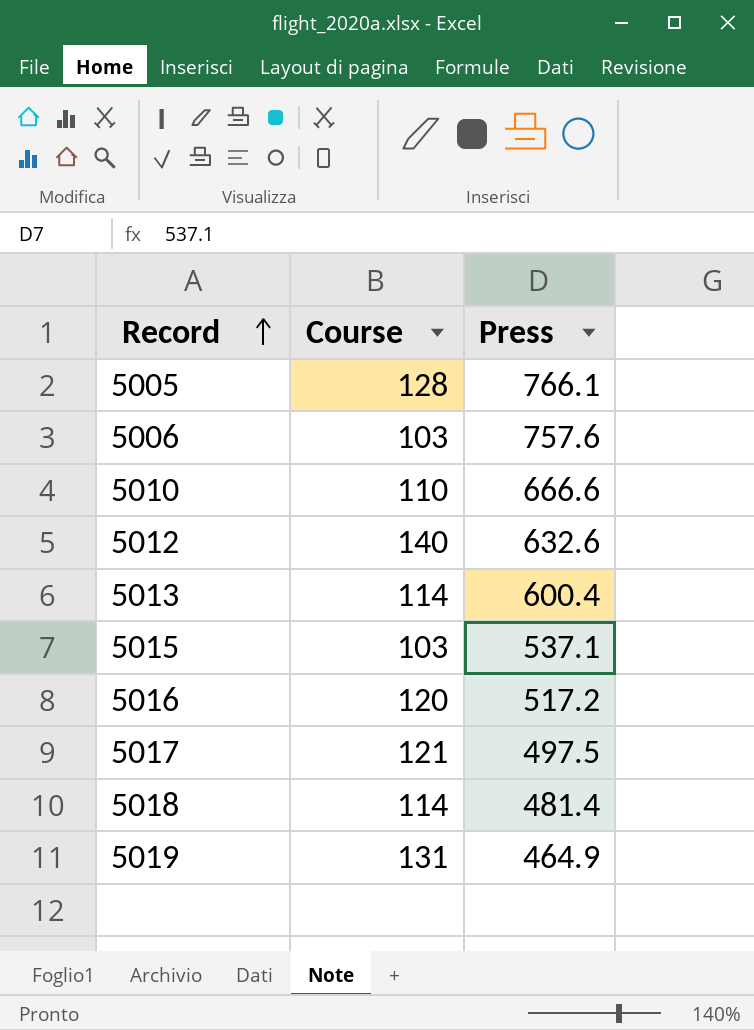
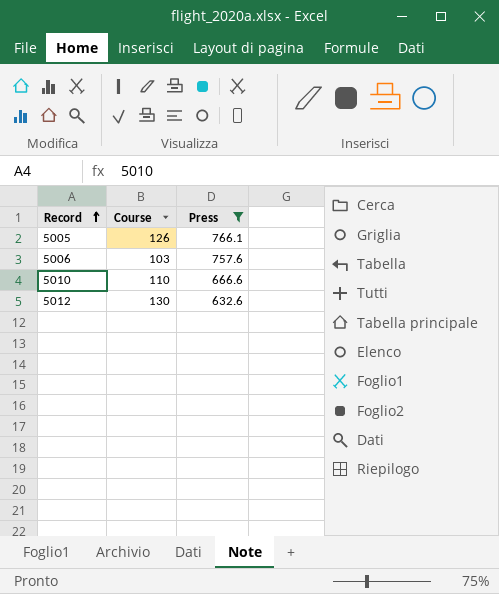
filter: none -> Press >= 632.6
5005 | Course: 128 -> 126
5012 | Course: 140 -> 130

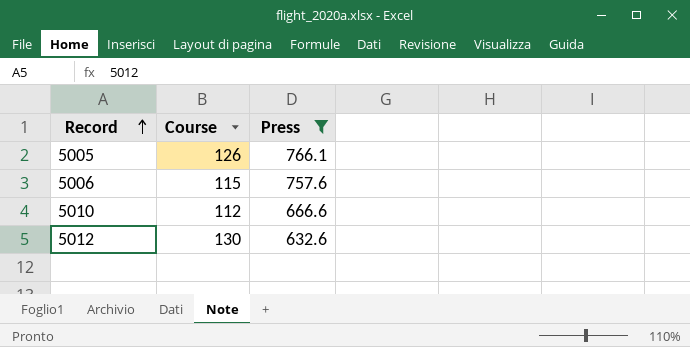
5006 | Course: 103 -> 115
5010 | Course: 110 -> 112

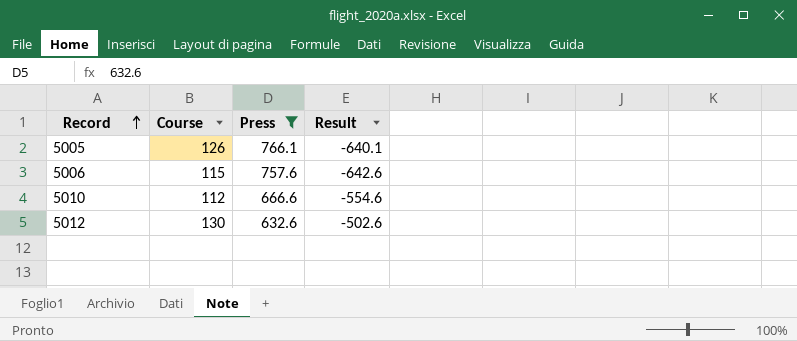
column Result | formula: none -> [Course] - [Press]

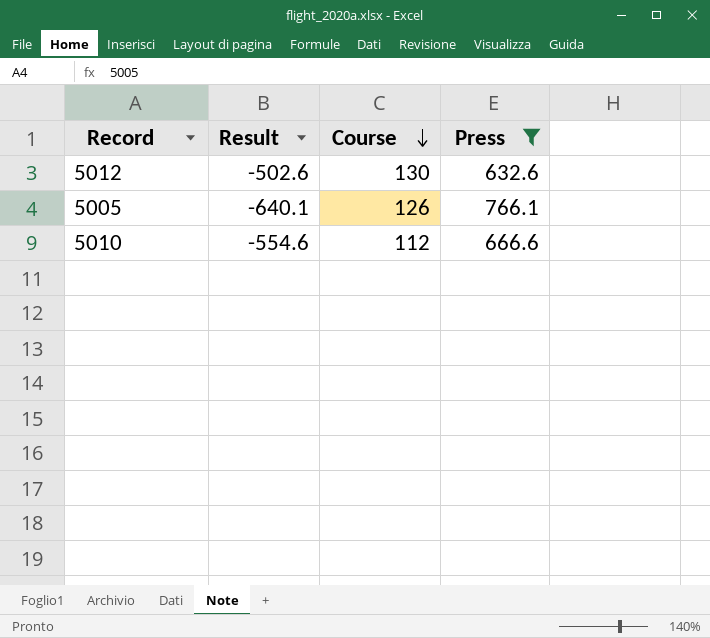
row order: Record ascending -> Course descending
column Result | position: 4 -> 2
row 5006: 115 | 757.6 | -642.6 -> none

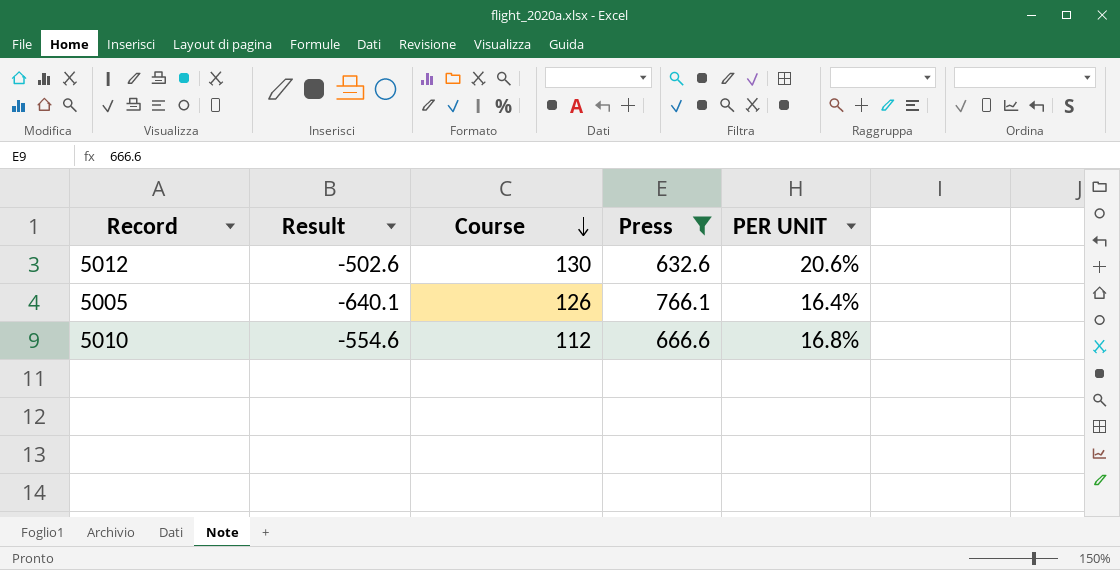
column PER UNIT | formula: none -> [Course] / [Press]

